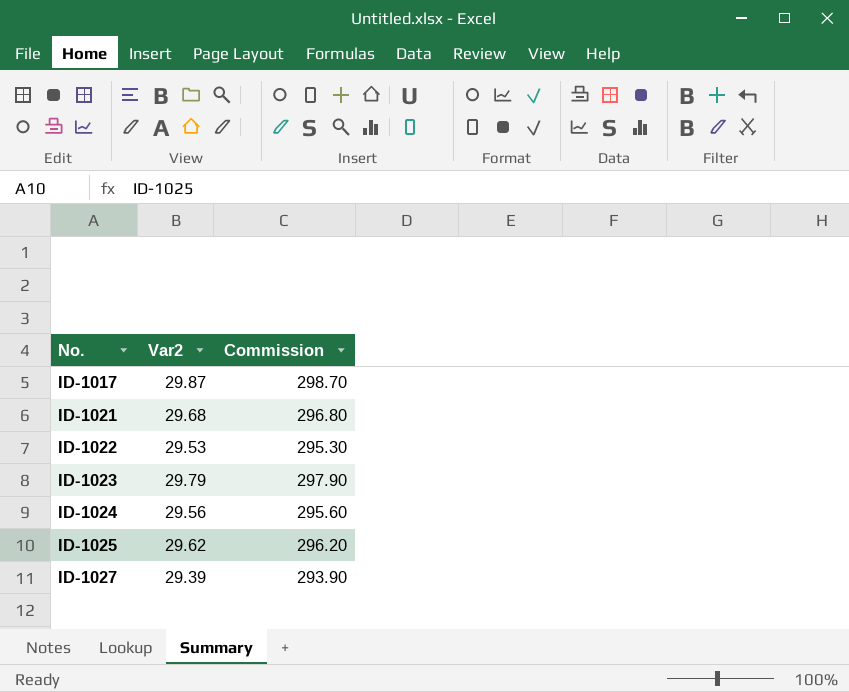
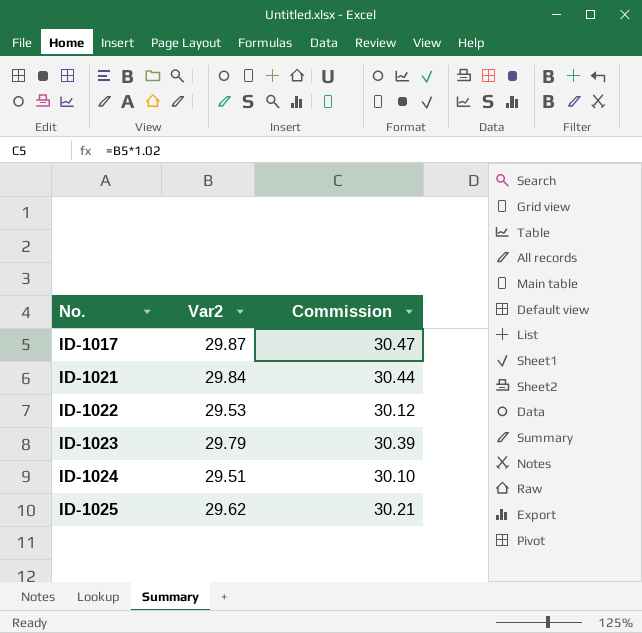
column Commission | formula: [Var2] * 10 -> [Var2] * 1.02
row ID-1027: 29.39 | 293.90 -> none
ID-1021 | Var2: 29.68 -> 29.84
ID-1024 | Var2: 29.56 -> 29.51

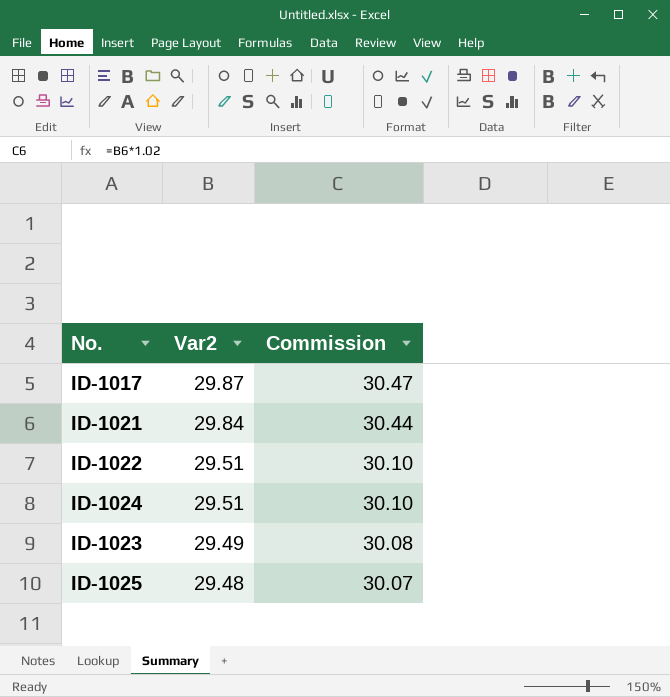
row order: No. ascending -> Var2 descending
ID-1022 | Var2: 29.53 -> 29.51
ID-1022 | Commission: 30.12 -> 30.10
ID-1023 | Var2: 29.79 -> 29.49
ID-1023 | Commission: 30.39 -> 30.08
ID-1025 | Var2: 29.62 -> 29.48
ID-1025 | Commission: 30.21 -> 30.07

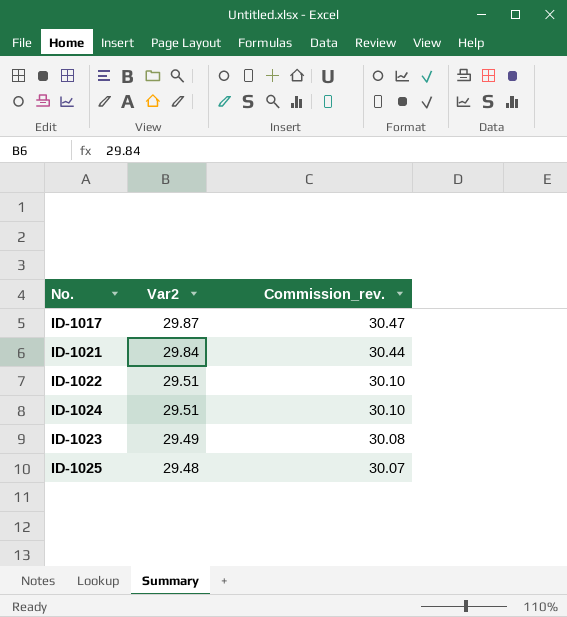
column name: Commission -> Commission_rev.

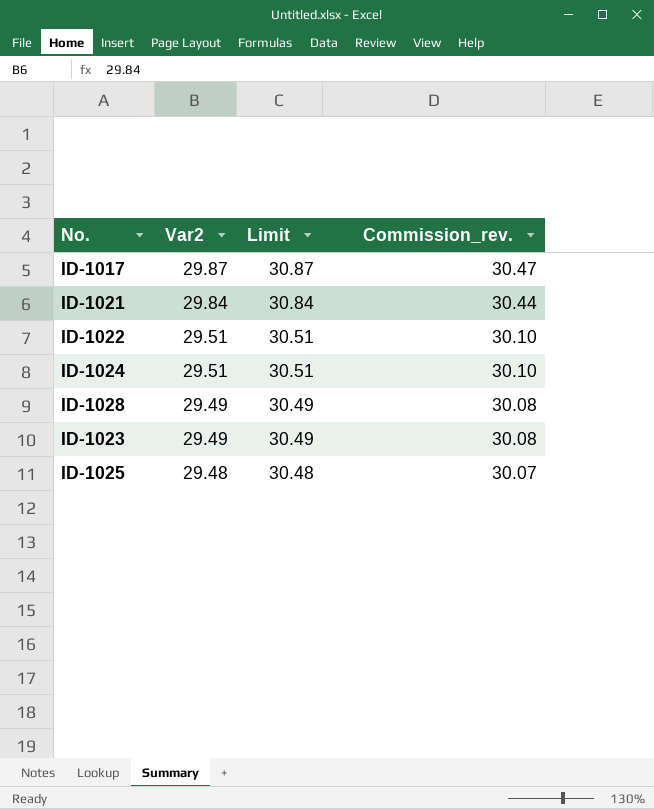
column Limit | formula: none -> [Var2] + 1
row ID-1028: none -> 29.49 | 30.49 | 30.08

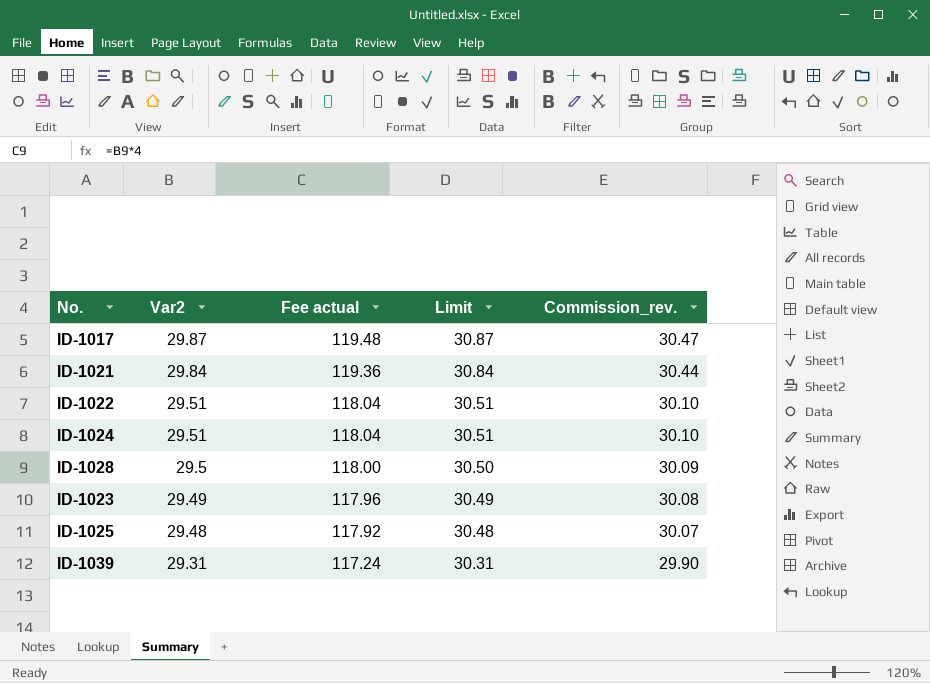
column Fee actual | formula: none -> [Var2] * 4
ID-1028 | Var2: 29.49 -> 29.5
ID-1028 | Limit: 30.49 -> 30.50
ID-1028 | Commission_rev.: 30.08 -> 30.09
row ID-1039: none -> 29.31 | 117.24 | 30.31 | 29.90

